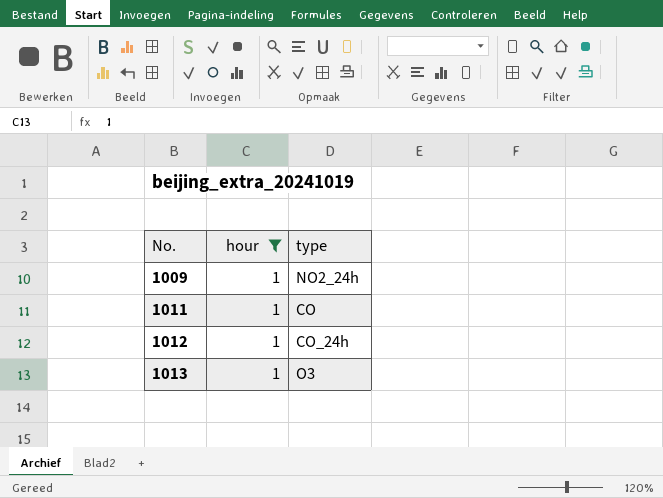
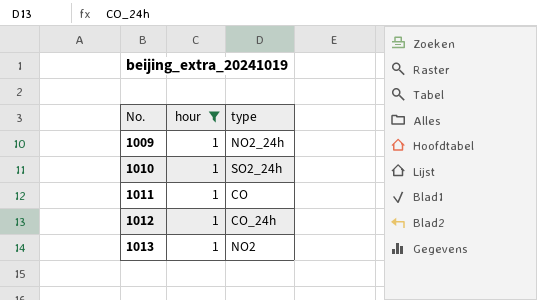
row 1010: none -> 1 | SO2_24h
1013 | type: O3 -> NO2

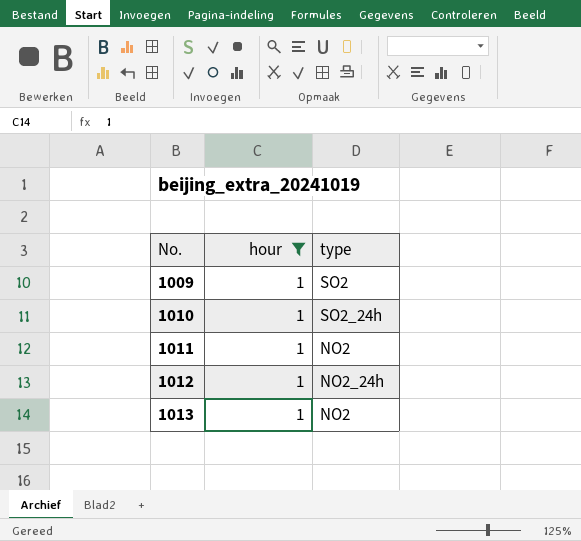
1009 | type: NO2_24h -> SO2
1011 | type: CO -> NO2
1012 | type: CO_24h -> NO2_24h

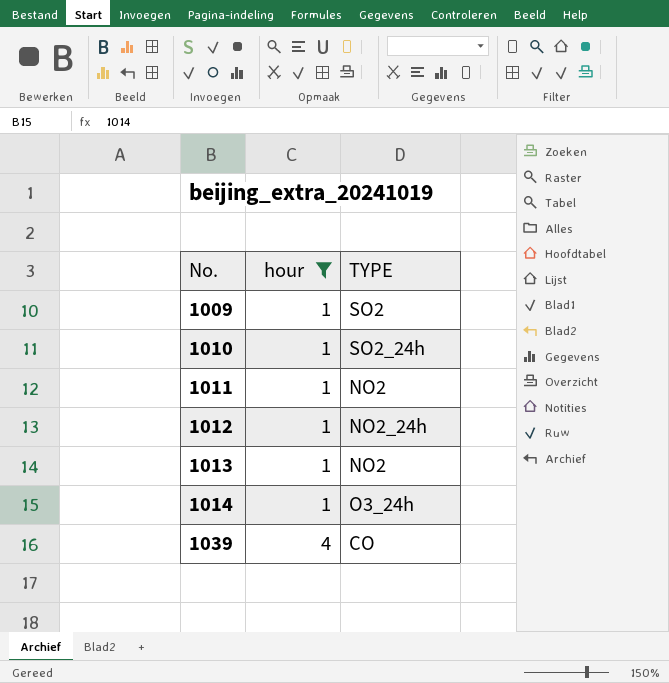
column name: type -> TYPE
row 1014: none -> 1 | O3_24h
row 1039: none -> 4 | CO

